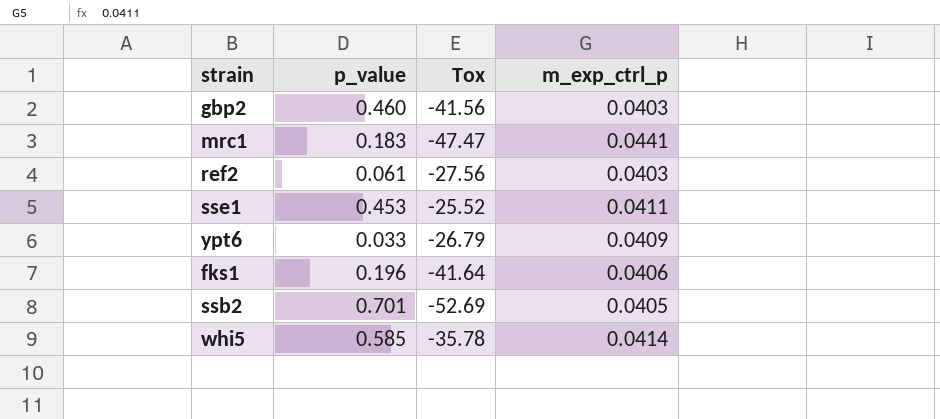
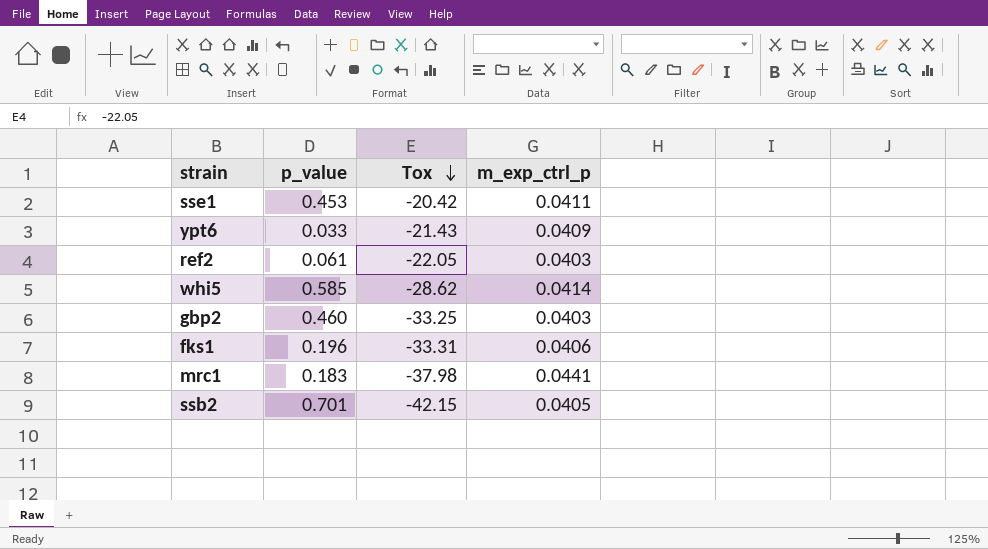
row order: none -> Tox descending
sse1 | Tox: -25.52 -> -20.42
ypt6 | Tox: -26.79 -> -21.43
ref2 | Tox: -27.56 -> -22.05
whi5 | Tox: -35.78 -> -28.62
gbp2 | Tox: -41.56 -> -33.25
fks1 | Tox: -41.64 -> -33.31
mrc1 | Tox: -47.47 -> -37.98
ssb2 | Tox: -52.69 -> -42.15

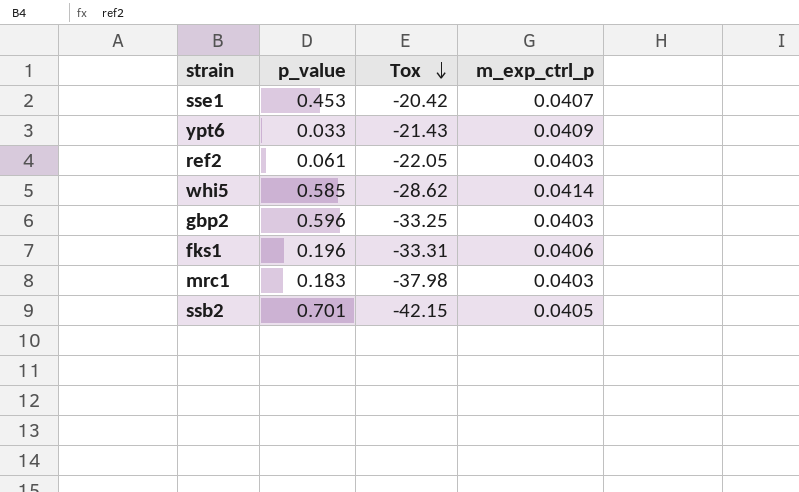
sse1 | m_exp_ctrl_p: 0.0411 -> 0.0407
gbp2 | p_value: 0.460 -> 0.596
mrc1 | m_exp_ctrl_p: 0.0441 -> 0.0403

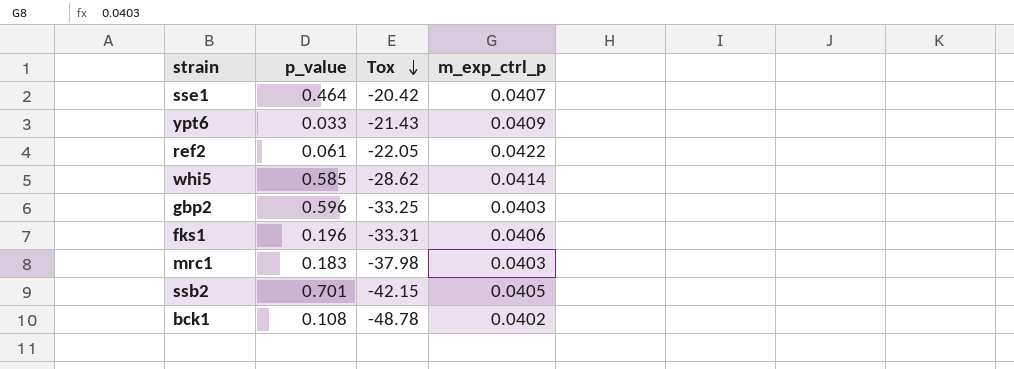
sse1 | p_value: 0.453 -> 0.464
ref2 | m_exp_ctrl_p: 0.0403 -> 0.0422
row bck1: none -> 0.108 | -48.78 | 0.0402

